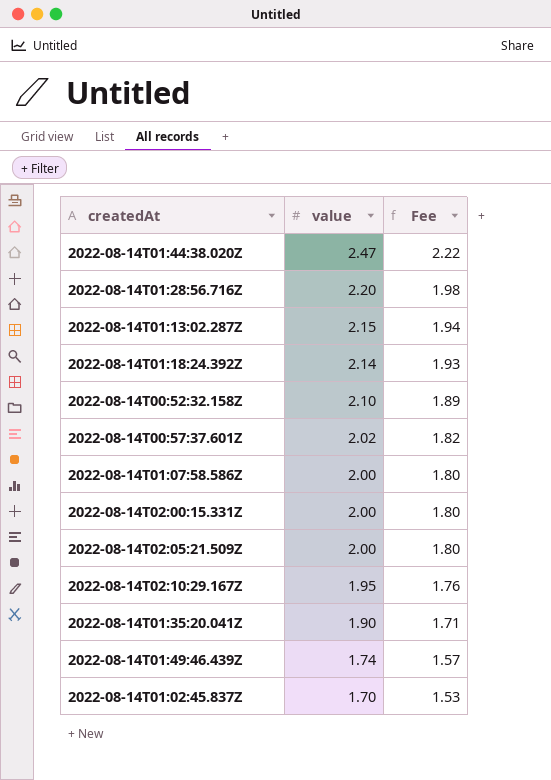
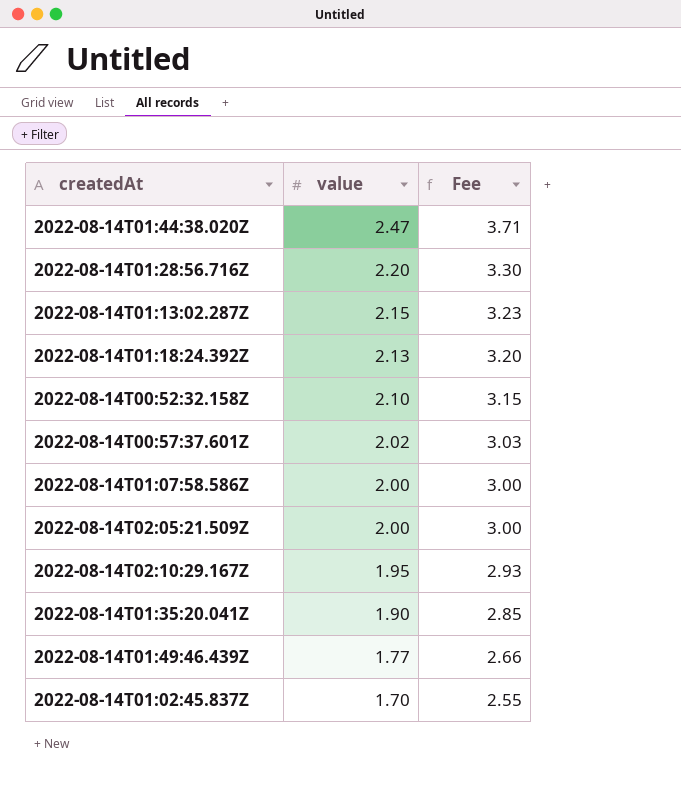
column Fee | formula: [value] * 0.9 -> [value] * 1.5
row 2022-08-14T02:00:15.331Z: 2.00 | 1.80 -> none
2022-08-14T01:18:24.392Z | value: 2.14 -> 2.13
2022-08-14T01:49:46.439Z | value: 1.74 -> 1.77

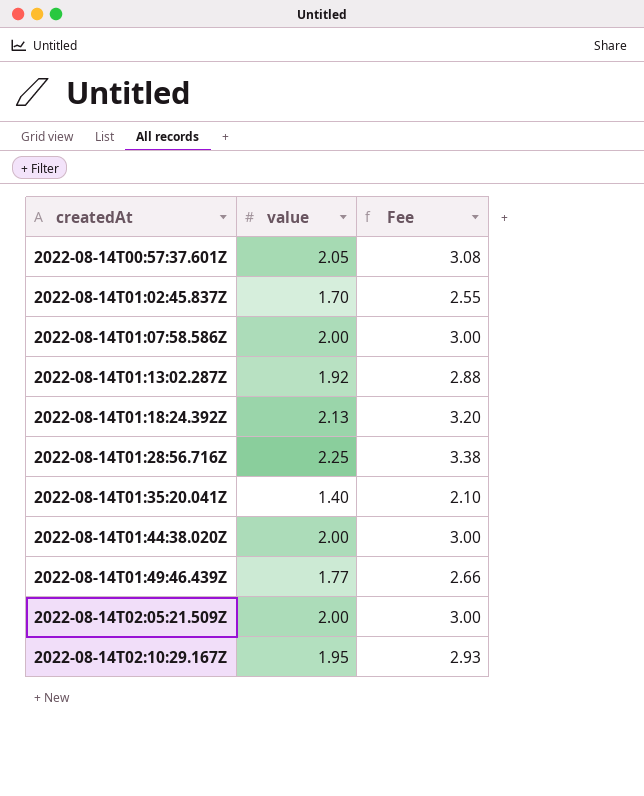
row order: value descending -> createdAt ascending
row 2022-08-14T00:52:32.158Z: 2.10 | 3.15 -> none
2022-08-14T00:57:37.601Z | value: 2.02 -> 2.05
2022-08-14T00:57:37.601Z | Fee: 3.03 -> 3.08
2022-08-14T01:13:02.287Z | value: 2.15 -> 1.92
2022-08-14T01:13:02.287Z | Fee: 3.23 -> 2.88
2022-08-14T01:28:56.716Z | value: 2.20 -> 2.25
2022-08-14T01:28:56.716Z | Fee: 3.30 -> 3.38
2022-08-14T01:35:20.041Z | value: 1.90 -> 1.40
2022-08-14T01:35:20.041Z | Fee: 2.85 -> 2.10
2022-08-14T01:44:38.020Z | value: 2.47 -> 2.00
2022-08-14T01:44:38.020Z | Fee: 3.71 -> 3.00

